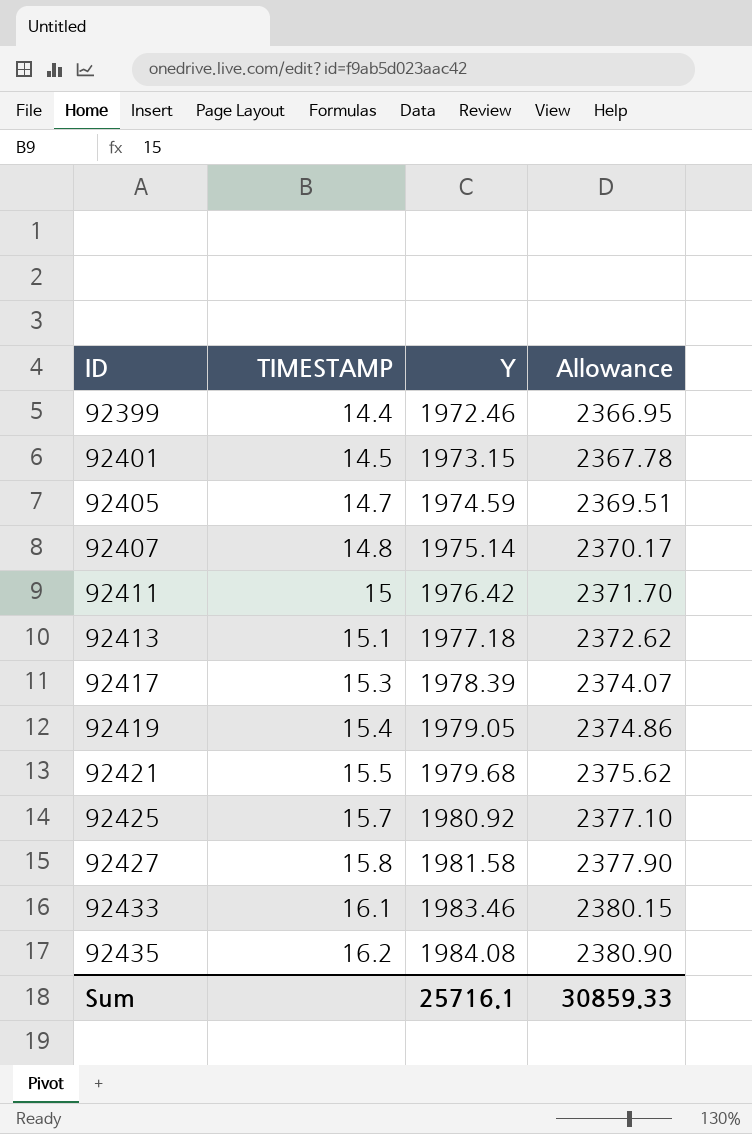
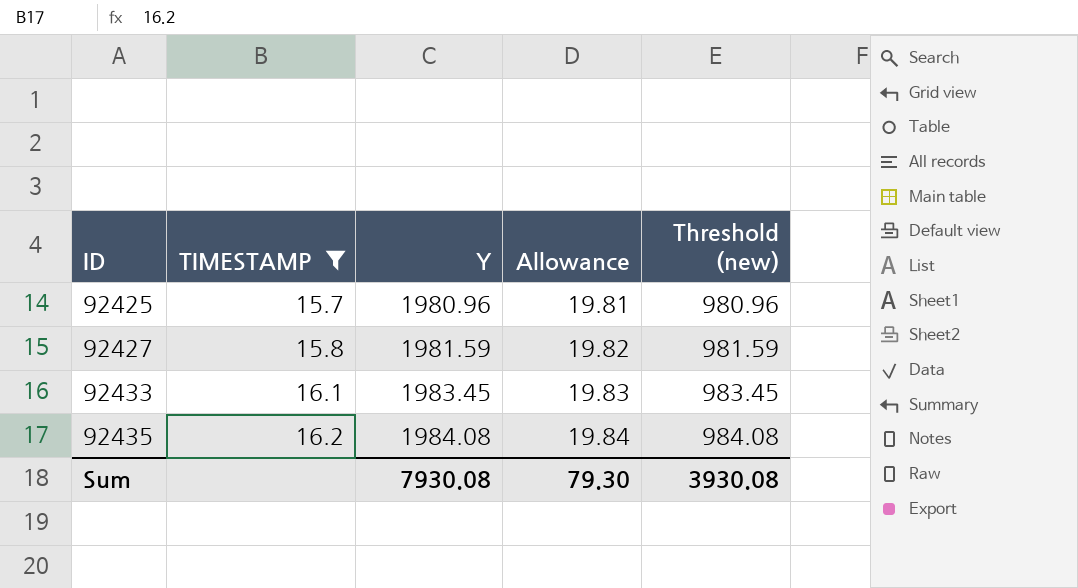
filter: none -> TIMESTAMP >= 15.7
column Allowance | formula: [Y] * 1.2 -> [Y] * 0.01
column Threshold (new) | formula: none -> [Y] - 1000
92425 | Y: 1980.92 -> 1980.96
92427 | Y: 1981.58 -> 1981.59
92433 | Y: 1983.46 -> 1983.45
Sum | Y: 25716.1 -> 7930.08
Sum | Allowance: 30859.33 -> 79.30

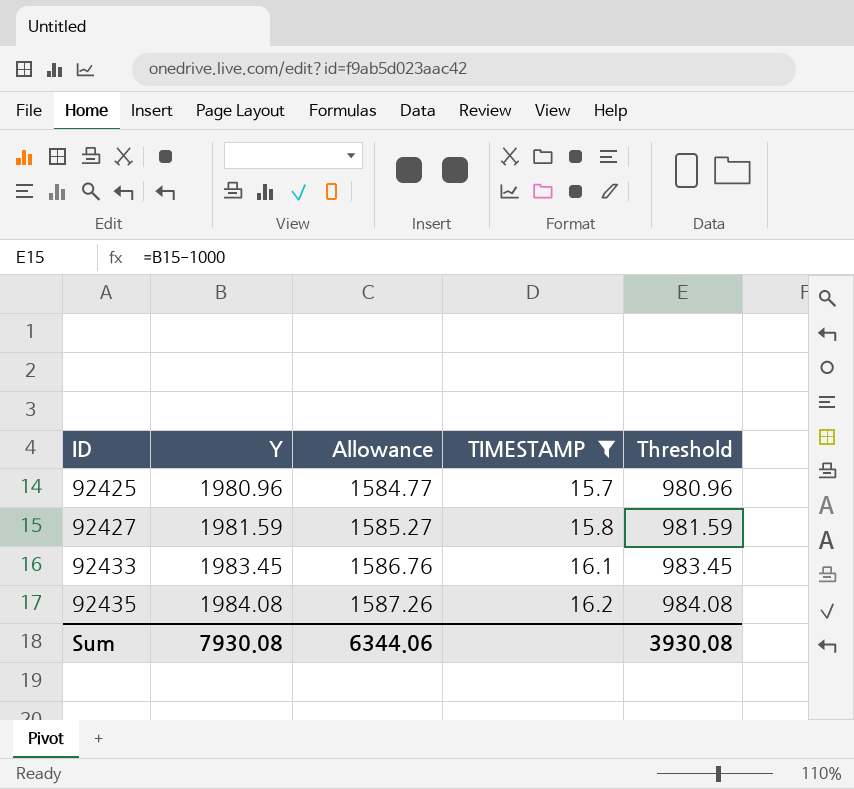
column Allowance | formula: [Y] * 0.01 -> [Y] * 0.8
column TIMESTAMP | position: 2 -> 4
column name: Threshold (new) -> Threshold
Sum | Allowance: 79.30 -> 6344.06

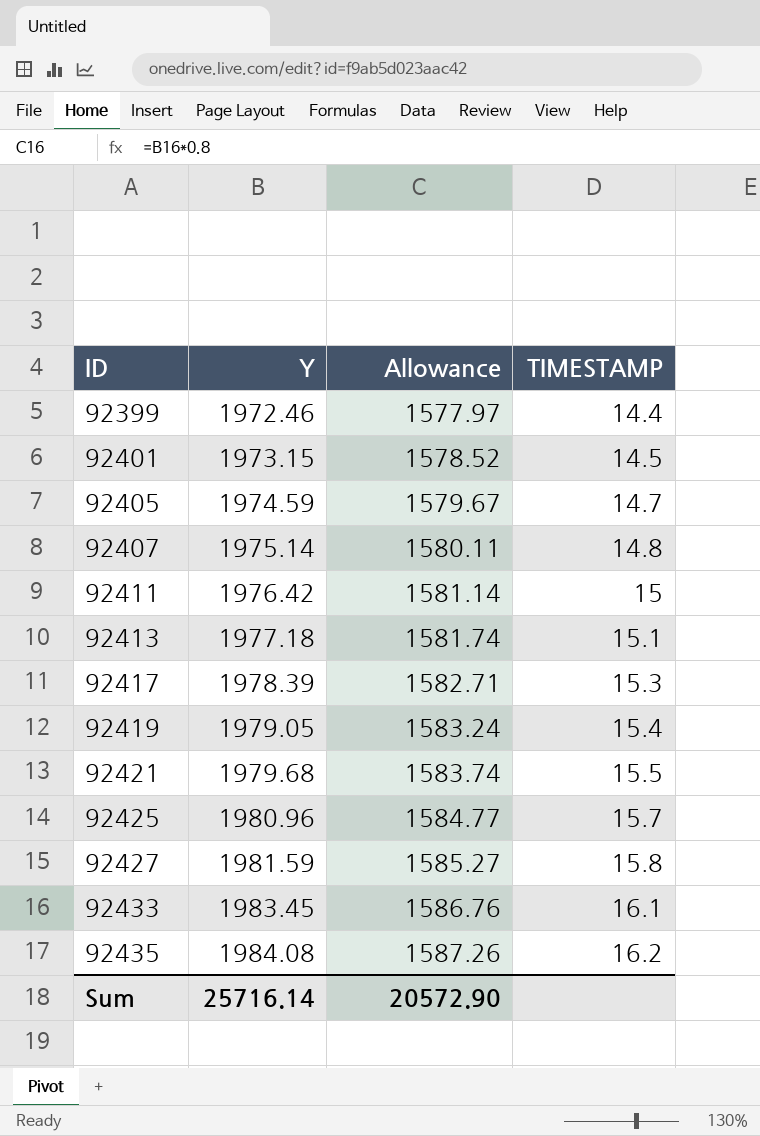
filter: TIMESTAMP >= 15.7 -> none
column Threshold | formula: [Y] - 1000 -> none
Sum | Y: 7930.08 -> 25716.14
Sum | Allowance: 6344.06 -> 20572.90

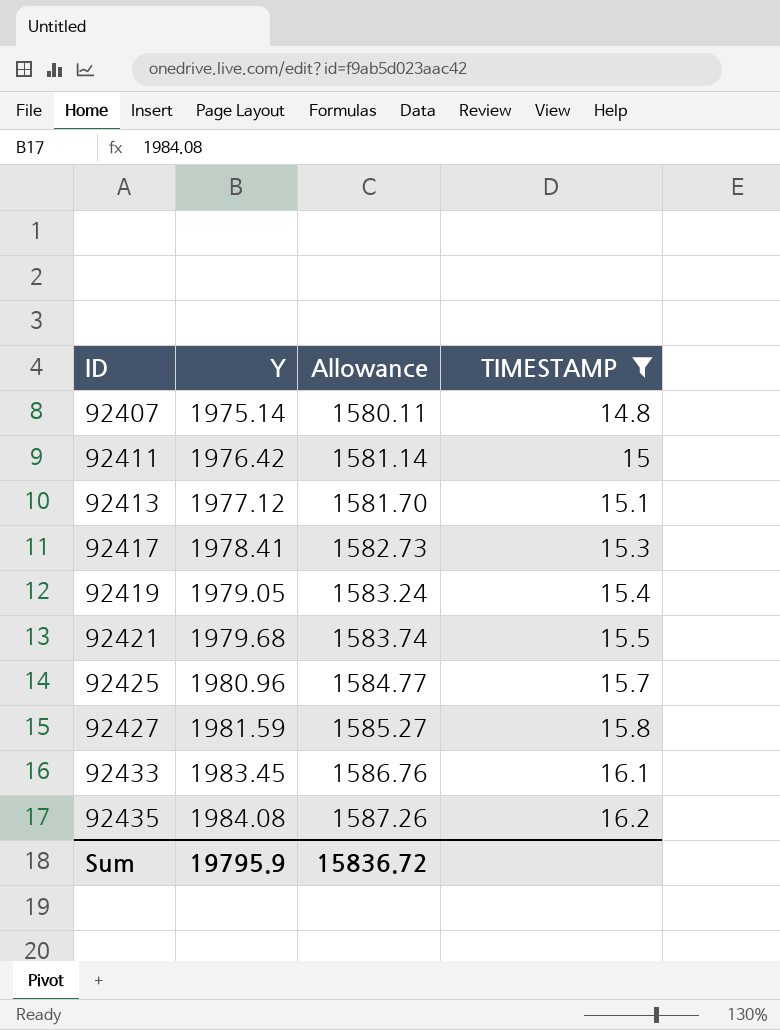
filter: none -> TIMESTAMP >= 14.8
92413 | Y: 1977.18 -> 1977.12
92413 | Allowance: 1581.74 -> 1581.70
92417 | Y: 1978.39 -> 1978.41
92417 | Allowance: 1582.71 -> 1582.73
Sum | Y: 25716.14 -> 19795.9
Sum | Allowance: 20572.90 -> 15836.72

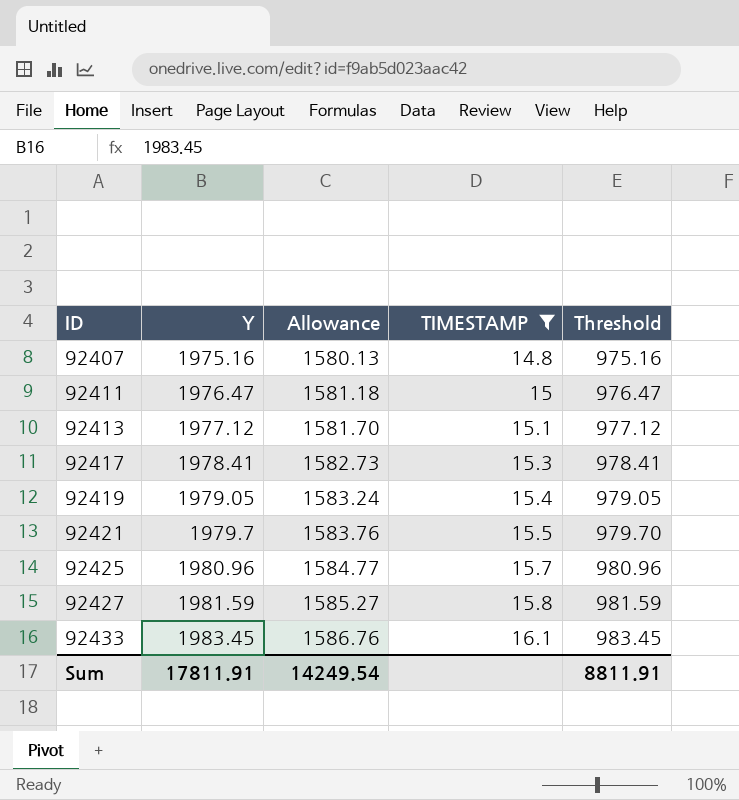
column Threshold | formula: none -> [Y] - 1000
row 92435: 1984.08 | 1587.26 | 16.2 -> none
92407 | Y: 1975.14 -> 1975.16
92407 | Allowance: 1580.11 -> 1580.13
92411 | Y: 1976.42 -> 1976.47
92411 | Allowance: 1581.14 -> 1581.18
92421 | Y: 1979.68 -> 1979.7
92421 | Allowance: 1583.74 -> 1583.76
Sum | Y: 19795.9 -> 17811.91
Sum | Allowance: 15836.72 -> 14249.54

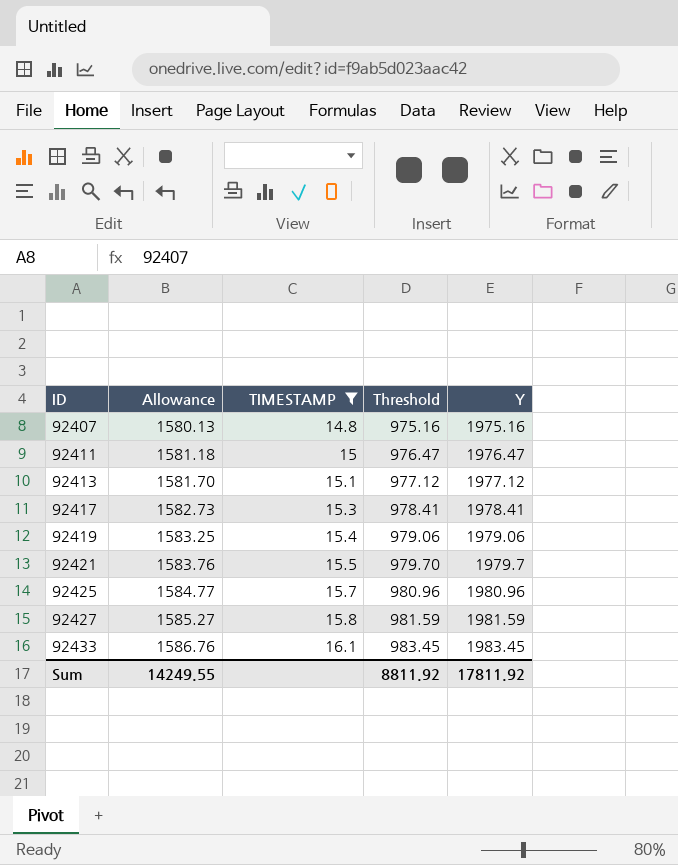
column Y | position: 2 -> 5
92419 | Allowance: 1583.24 -> 1583.25
92419 | Threshold: 979.05 -> 979.06
92419 | Y: 1979.05 -> 1979.06
Sum | Allowance: 14249.54 -> 14249.55
Sum | Threshold: 8811.91 -> 8811.92
Sum | Y: 17811.91 -> 17811.92

